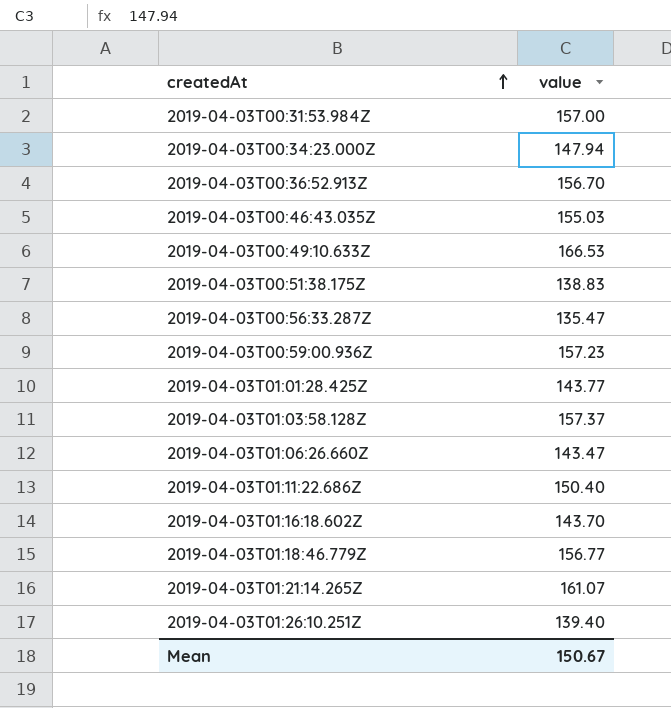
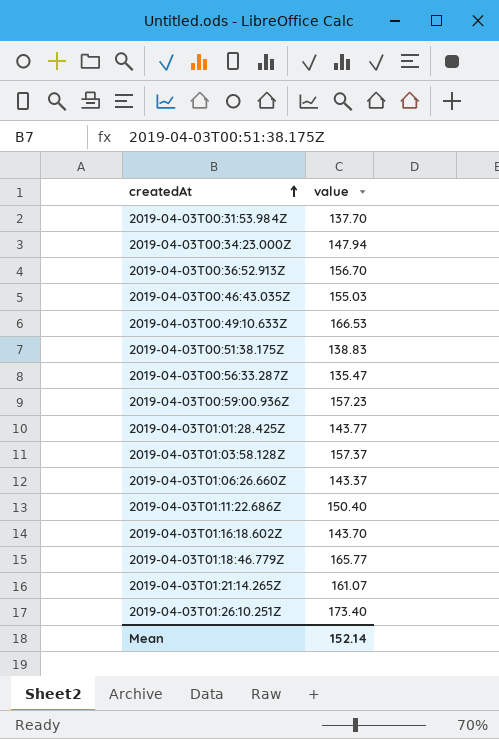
2019-04-03T00:31:53.984Z | value: 157.00 -> 137.70
2019-04-03T01:06:26.660Z | value: 143.47 -> 143.37
2019-04-03T01:18:46.779Z | value: 156.77 -> 165.77
2019-04-03T01:26:10.251Z | value: 139.40 -> 173.40
Mean | value: 150.67 -> 152.14

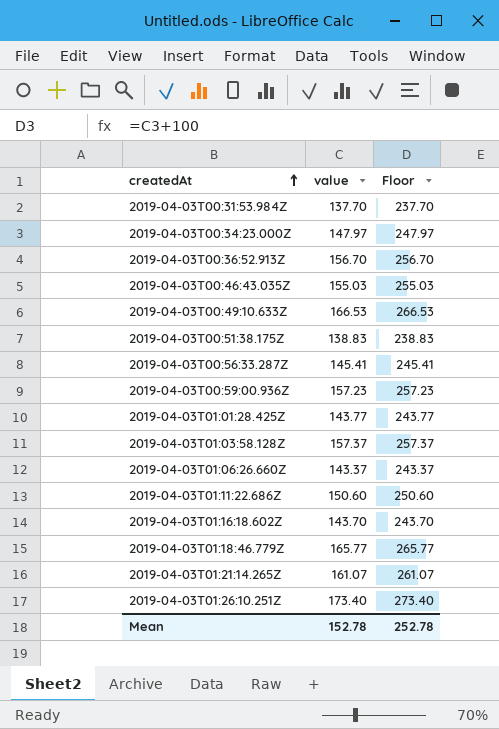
column Floor | formula: none -> [value] + 100
2019-04-03T00:34:23.000Z | value: 147.94 -> 147.97
2019-04-03T00:56:33.287Z | value: 135.47 -> 145.41
2019-04-03T01:11:22.686Z | value: 150.40 -> 150.60
Mean | value: 152.14 -> 152.78

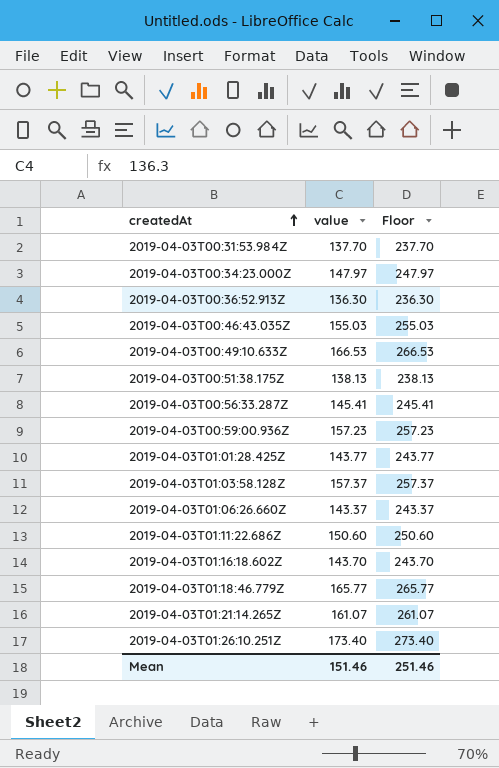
2019-04-03T00:36:52.913Z | value: 156.70 -> 136.30
2019-04-03T00:36:52.913Z | Floor: 256.70 -> 236.30
2019-04-03T00:51:38.175Z | value: 138.83 -> 138.13
2019-04-03T00:51:38.175Z | Floor: 238.83 -> 238.13
Mean | value: 152.78 -> 151.46
Mean | Floor: 252.78 -> 251.46

